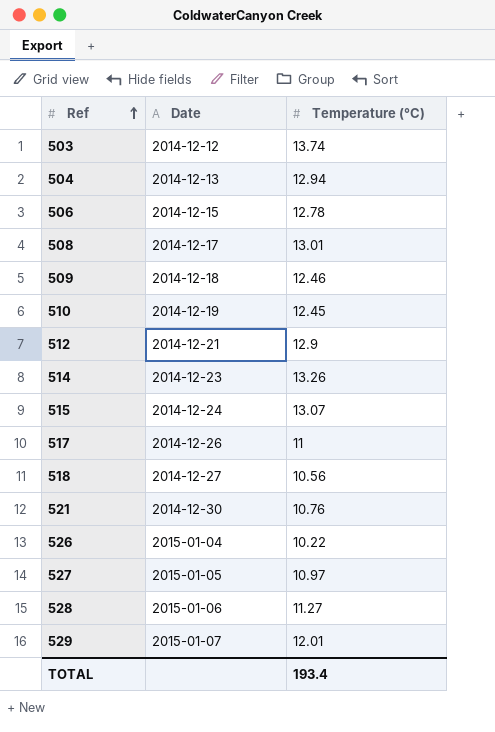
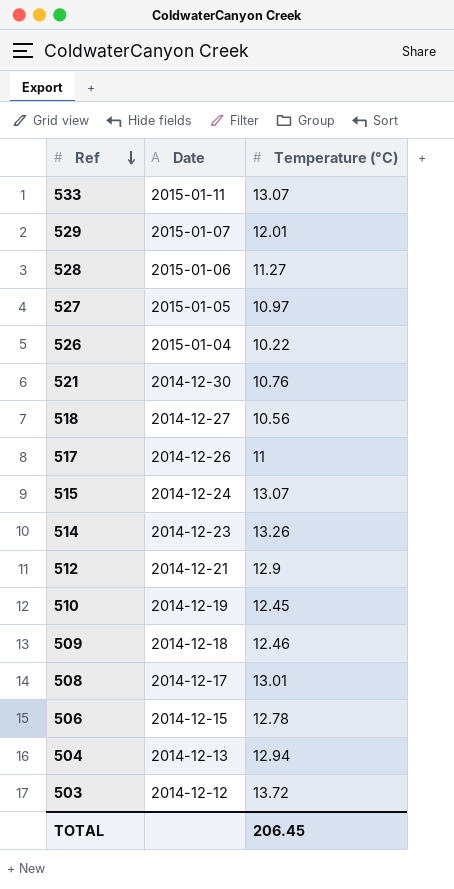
row order: Ref ascending -> Ref descending
row 533: none -> 2015-01-11 | 13.07
503 | Temperature (°C): 13.74 -> 13.72
TOTAL | Temperature (°C): 193.4 -> 206.45

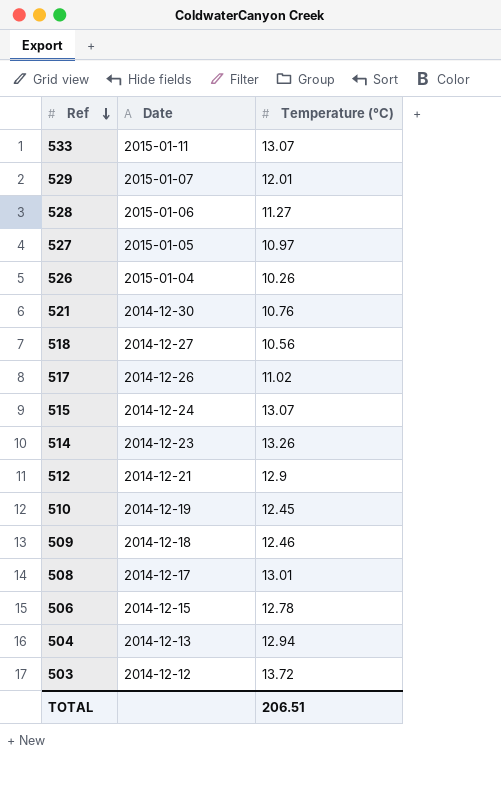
526 | Temperature (°C): 10.22 -> 10.26
517 | Temperature (°C): 11 -> 11.02
TOTAL | Temperature (°C): 206.45 -> 206.51

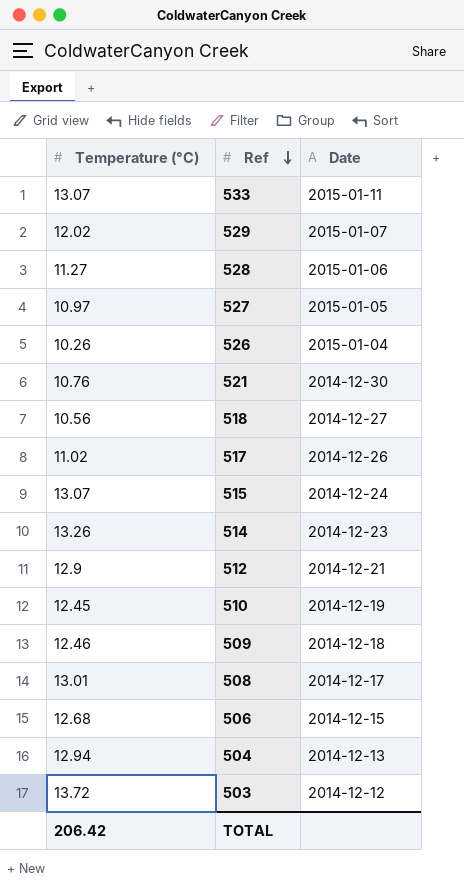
column Temperature (°C) | position: 3 -> 1
529 | Temperature (°C): 12.01 -> 12.02
506 | Temperature (°C): 12.78 -> 12.68
TOTAL | Temperature (°C): 206.51 -> 206.42

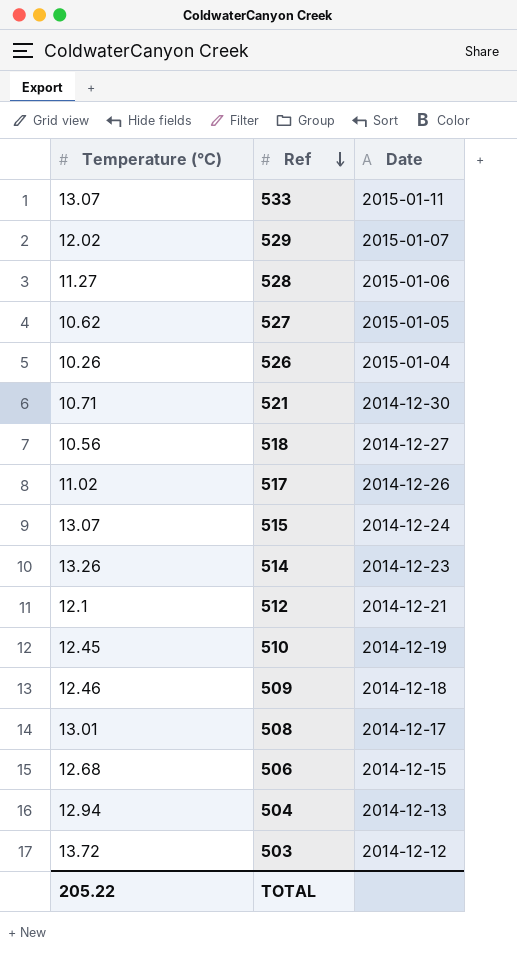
527 | Temperature (°C): 10.97 -> 10.62
521 | Temperature (°C): 10.76 -> 10.71
512 | Temperature (°C): 12.9 -> 12.1
TOTAL | Temperature (°C): 206.42 -> 205.22

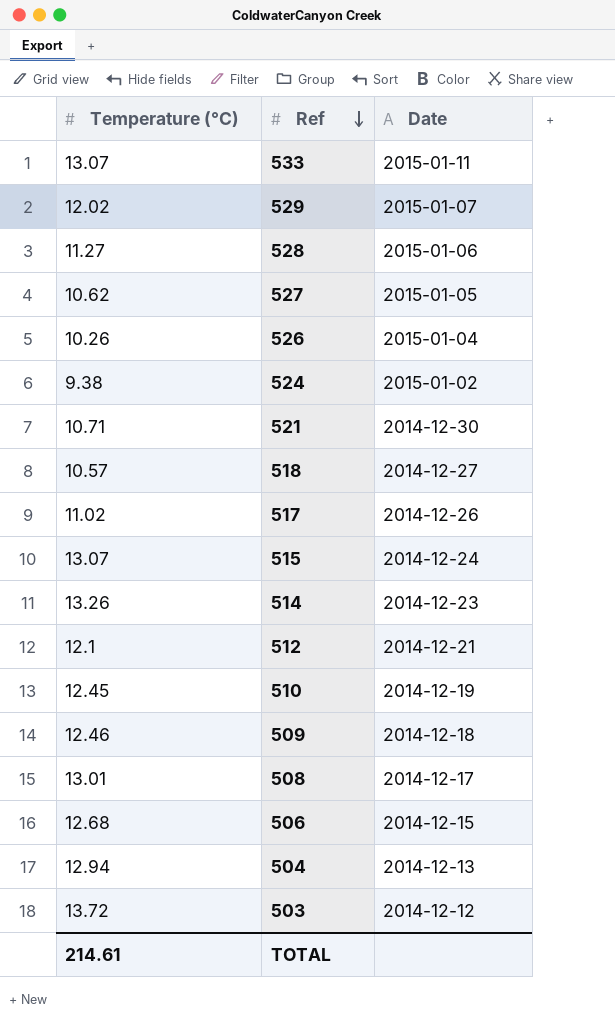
row 524: none -> 9.38 | 2015-01-02
518 | Temperature (°C): 10.56 -> 10.57
TOTAL | Temperature (°C): 205.22 -> 214.61

